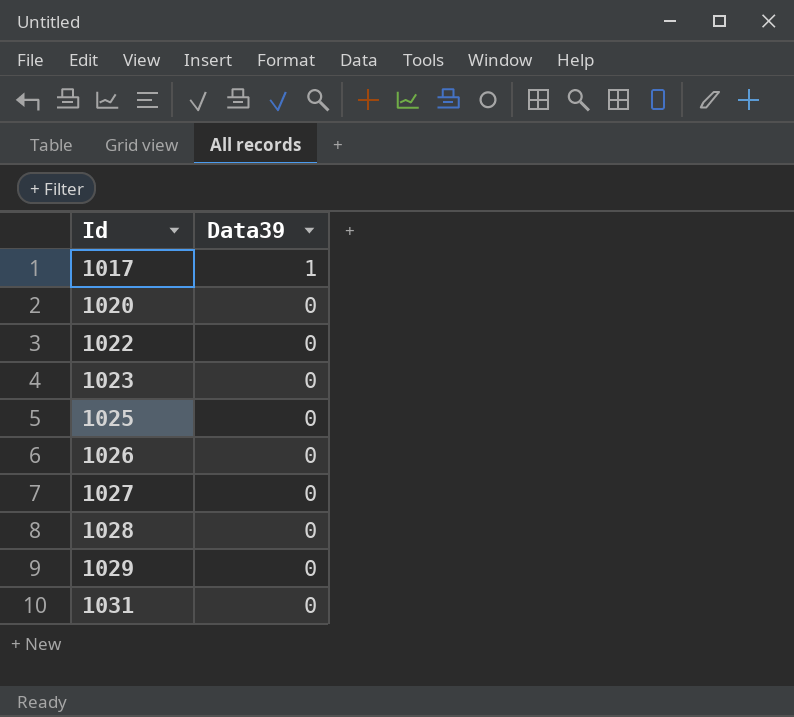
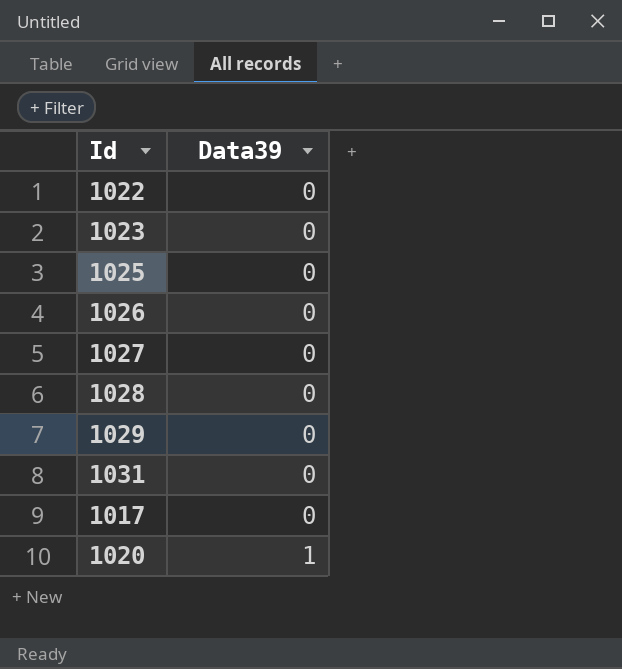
row order: Id ascending -> Data39 ascending
1017 | Data39: 1 -> 0
1020 | Data39: 0 -> 1

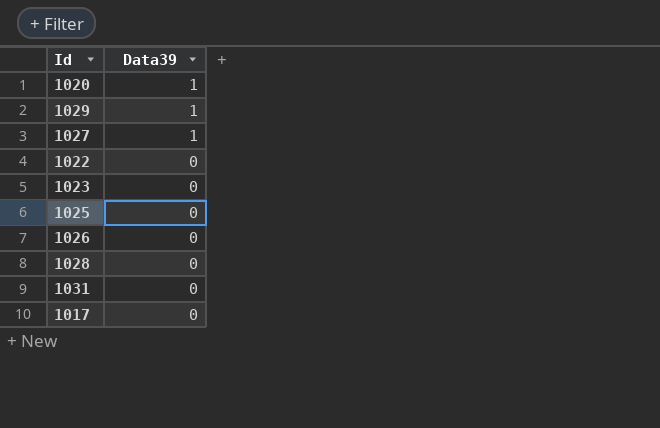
row order: Data39 ascending -> Data39 descending
1029 | Data39: 0 -> 1
1027 | Data39: 0 -> 1

